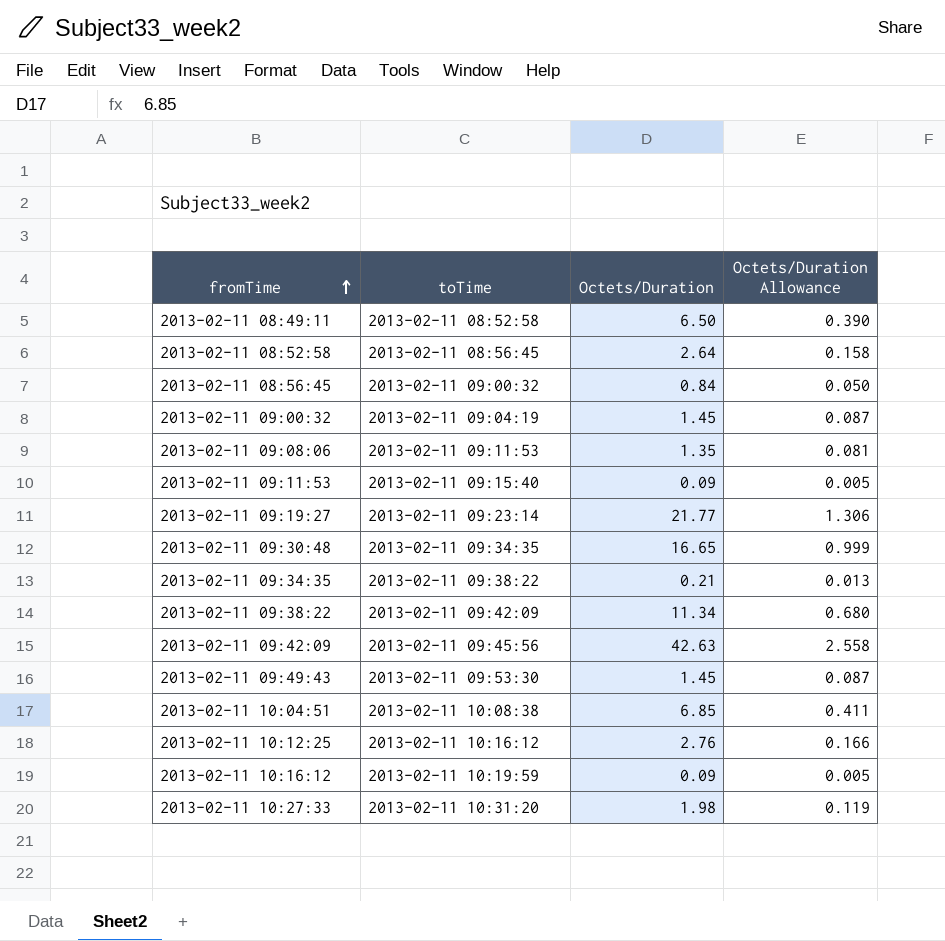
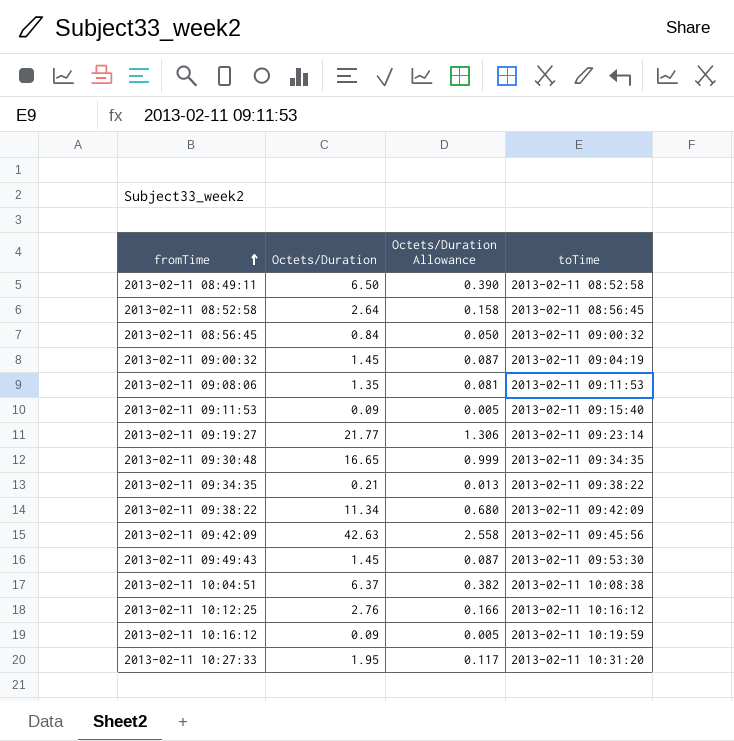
column toTime | position: 2 -> 4
2013-02-11 10:04:51 | Octets/Duration: 6.85 -> 6.37
2013-02-11 10:04:51 | Octets/Duration Allowance: 0.411 -> 0.382
2013-02-11 10:27:33 | Octets/Duration: 1.98 -> 1.95
2013-02-11 10:27:33 | Octets/Duration Allowance: 0.119 -> 0.117

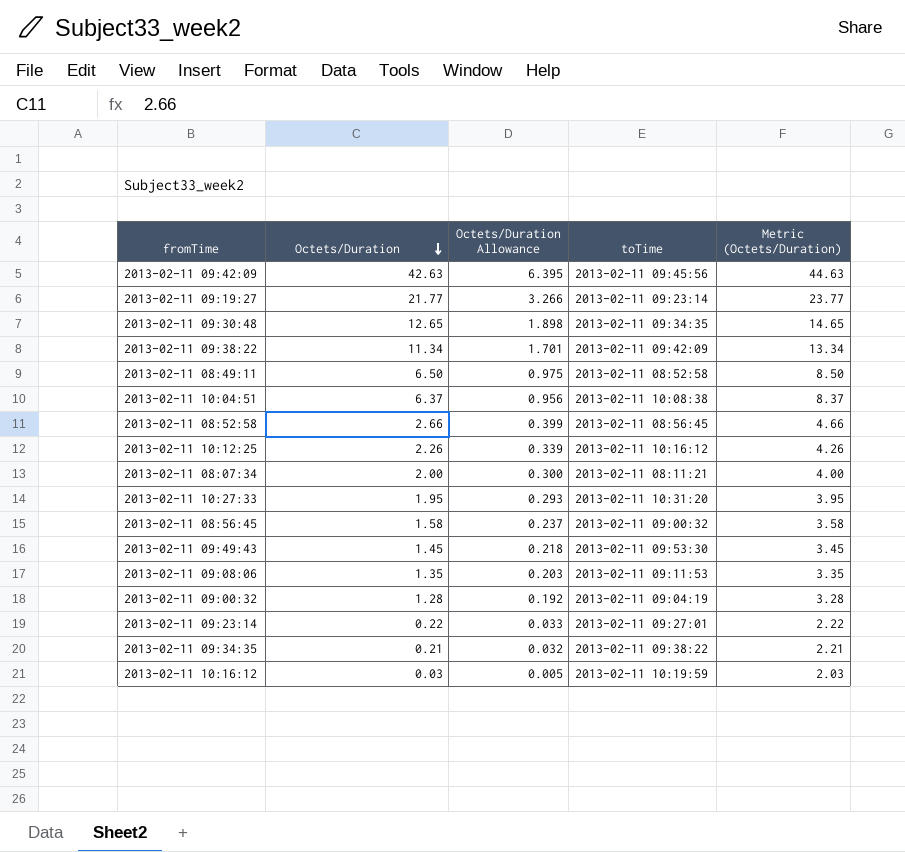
row order: fromTime ascending -> Octets/Duration descending
column Octets/Duration Allowance | formula: [Octets/Duration] * 0.06 -> [Octets/Duration] * 0.15
column Metric (Octets/Duration) | formula: none -> [Octets/Duration] + 2
row 2013-02-11 09:11:53: 0.09 | 0.005 | 2013-02-11 09:15:40 -> none
2013-02-11 09:30:48 | Octets/Duration: 16.65 -> 12.65
2013-02-11 08:52:58 | Octets/Duration: 2.64 -> 2.66
2013-02-11 10:12:25 | Octets/Duration: 2.76 -> 2.26
row 2013-02-11 08:07:34: none -> 2.00 | 0.300 | 2013-02-11 08:11:21 | 4.00
2013-02-11 08:56:45 | Octets/Duration: 0.84 -> 1.58
2013-02-11 09:00:32 | Octets/Duration: 1.45 -> 1.28
row 2013-02-11 09:23:14: none -> 0.22 | 0.033 | 2013-02-11 09:27:01 | 2.22
2013-02-11 10:16:12 | Octets/Duration: 0.09 -> 0.03

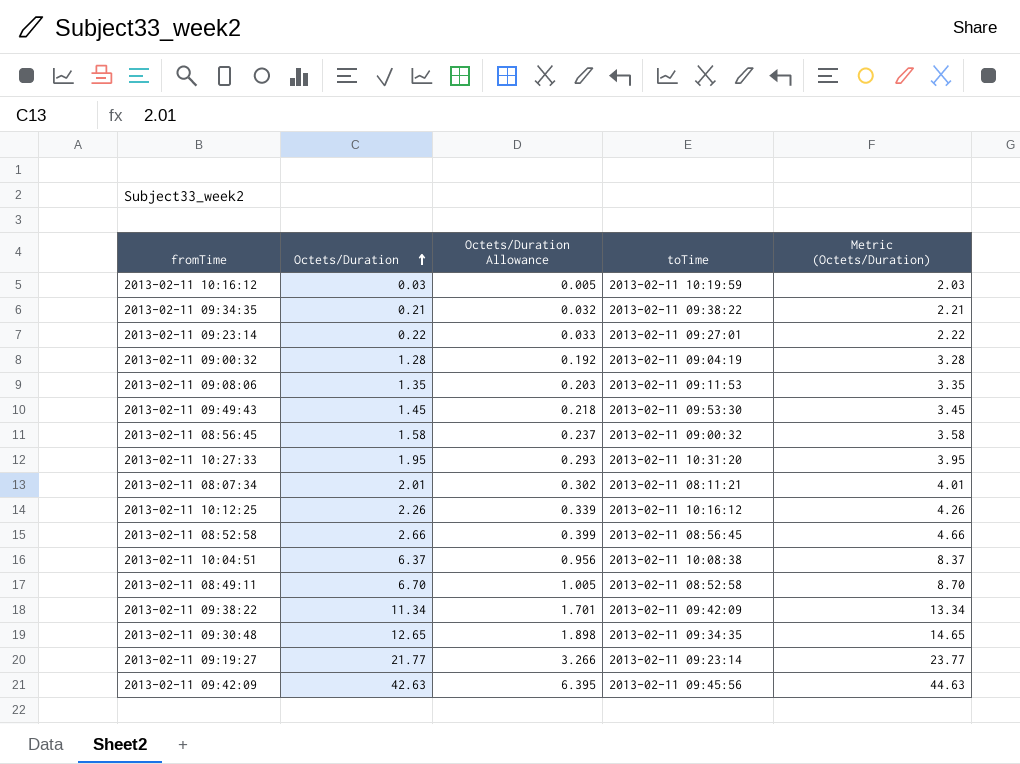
row order: Octets/Duration descending -> Octets/Duration ascending
2013-02-11 08:07:34 | Octets/Duration: 2.00 -> 2.01
2013-02-11 08:07:34 | Octets/Duration Allowance: 0.300 -> 0.302
2013-02-11 08:07:34 | Metric (Octets/Duration): 4.00 -> 4.01
2013-02-11 08:49:11 | Octets/Duration: 6.50 -> 6.70
2013-02-11 08:49:11 | Octets/Duration Allowance: 0.975 -> 1.005
2013-02-11 08:49:11 | Metric (Octets/Duration): 8.50 -> 8.70

